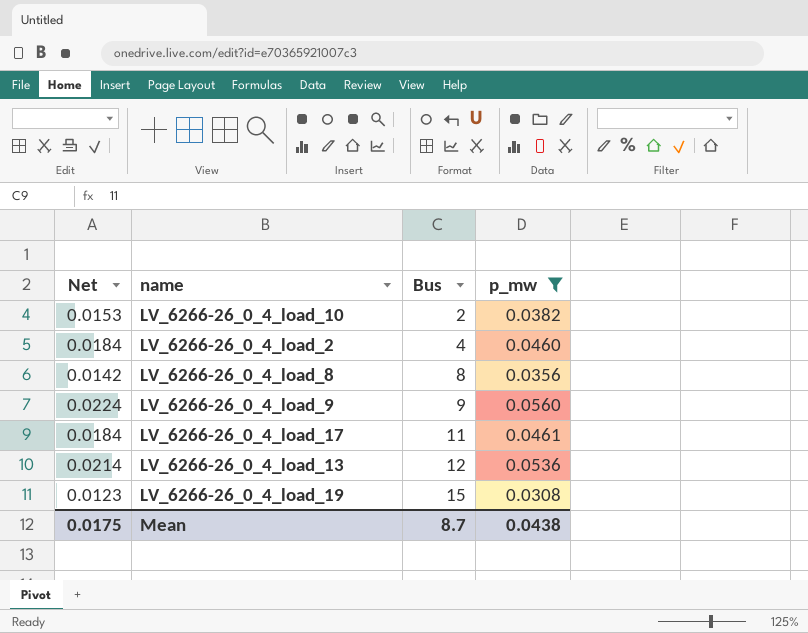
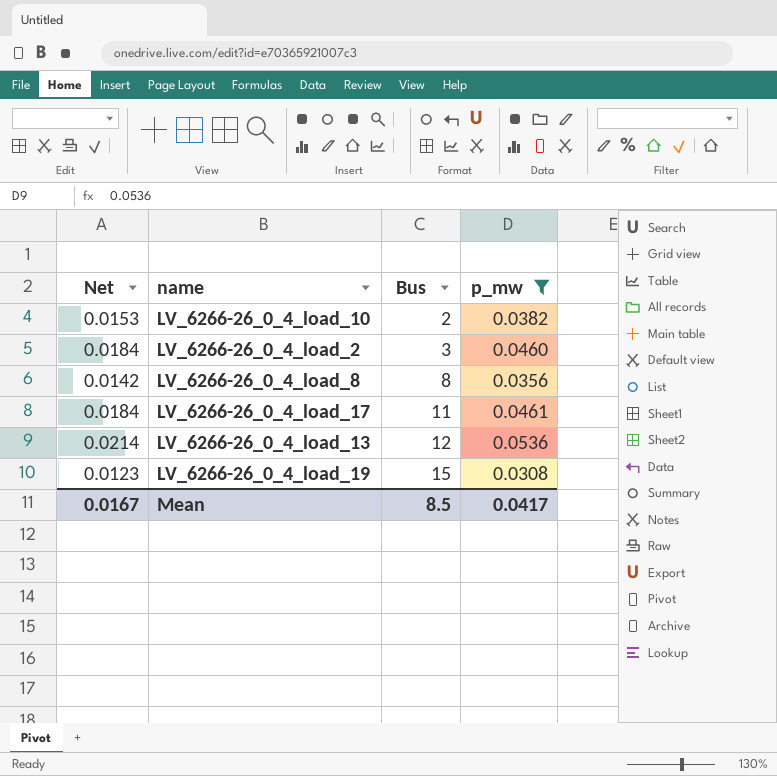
row LV_6266-26_0_4_load_9: 0.0224 | 9 | 0.0560 -> none
LV_6266-26_0_4_load_2 | Bus: 4 -> 3
Mean | Net: 0.0175 -> 0.0167
Mean | Bus: 8.7 -> 8.5
Mean | p_mw: 0.0438 -> 0.0417

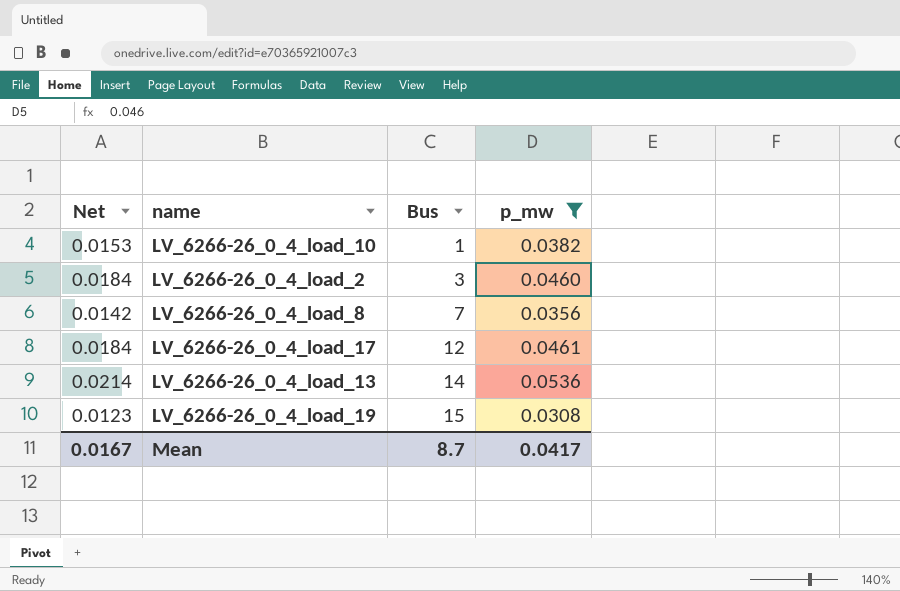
LV_6266-26_0_4_load_10 | Bus: 2 -> 1
LV_6266-26_0_4_load_8 | Bus: 8 -> 7
LV_6266-26_0_4_load_17 | Bus: 11 -> 12
LV_6266-26_0_4_load_13 | Bus: 12 -> 14
Mean | Bus: 8.5 -> 8.7

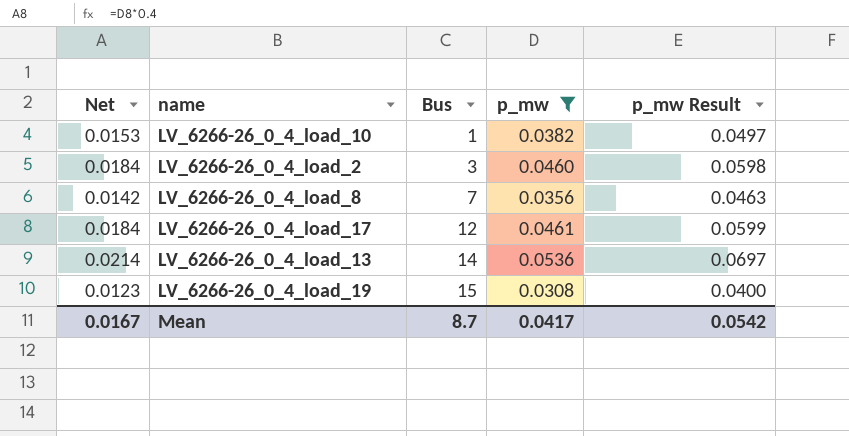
column p_mw Result | formula: none -> [p_mw] * 1.3

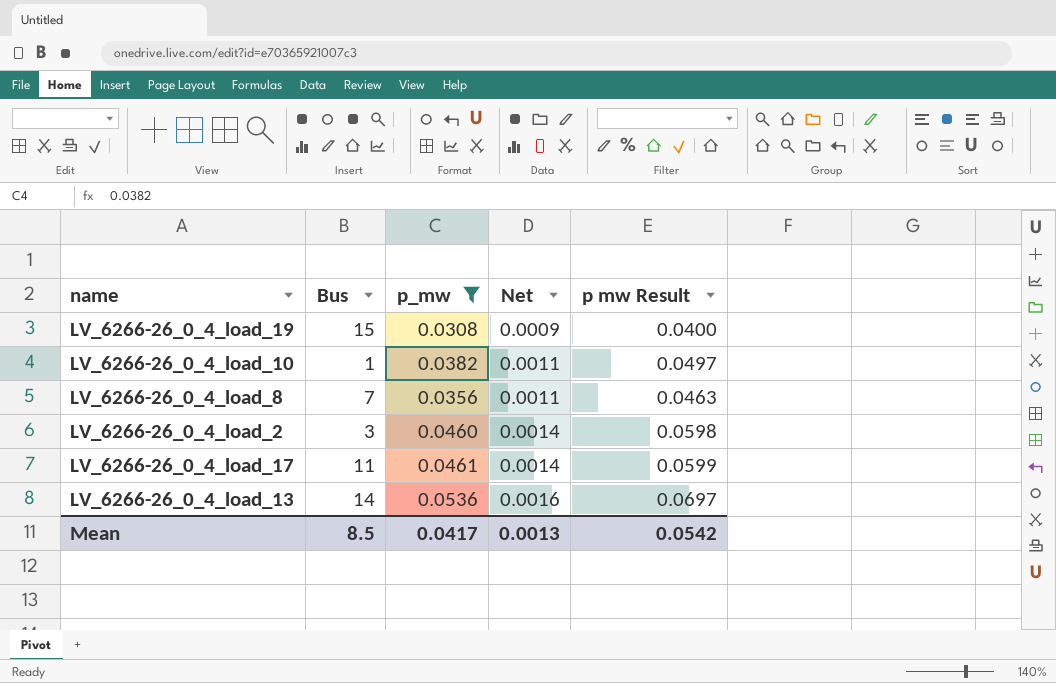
row order: Bus ascending -> Net ascending
column Net | formula: [p_mw] * 0.4 -> [p_mw] * 0.03
column Net | position: 1 -> 4
column name: p_mw Result -> p mw Result
LV_6266-26_0_4_load_17 | Bus: 12 -> 11
Mean | Bus: 8.7 -> 8.5
Mean | Net: 0.0167 -> 0.0013

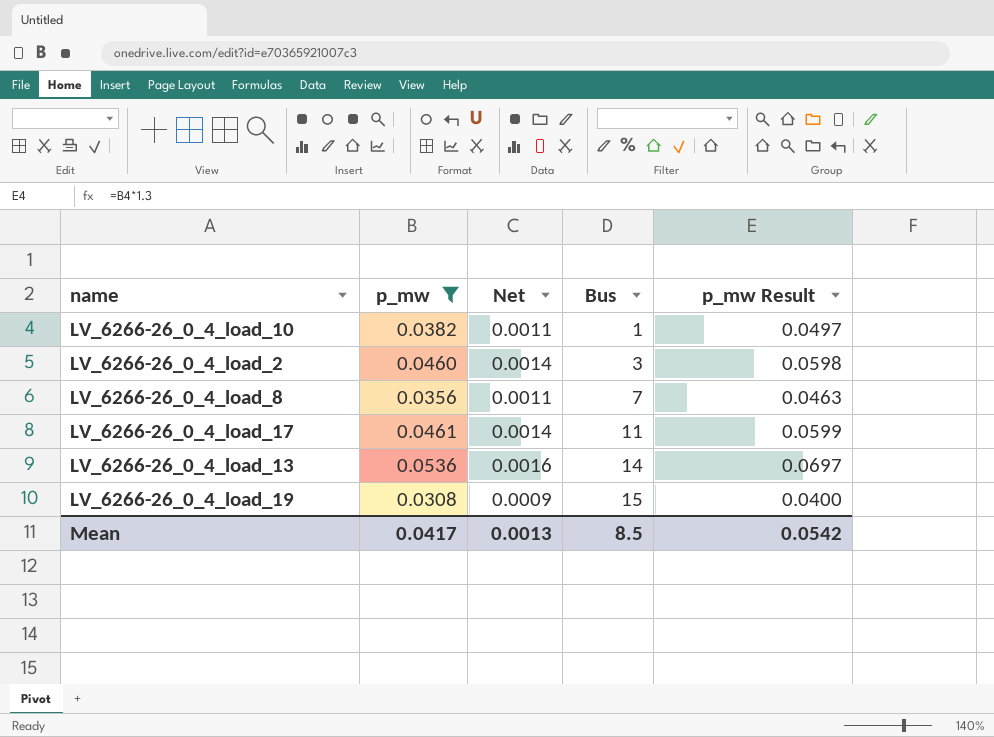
row order: Net ascending -> Bus ascending
column Bus | position: 2 -> 4
column name: p mw Result -> p_mw Result

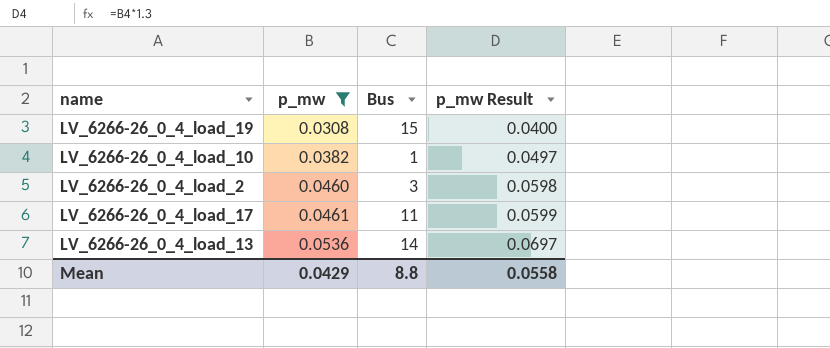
row order: Bus ascending -> p_mw ascending
column Net | formula: [p_mw] * 0.03 -> none
row LV_6266-26_0_4_load_8: 0.0356 | 0.0011 | 7 | 0.0463 -> none
Mean | p_mw: 0.0417 -> 0.0429
Mean | Bus: 8.5 -> 8.8
Mean | p_mw Result: 0.0542 -> 0.0558

